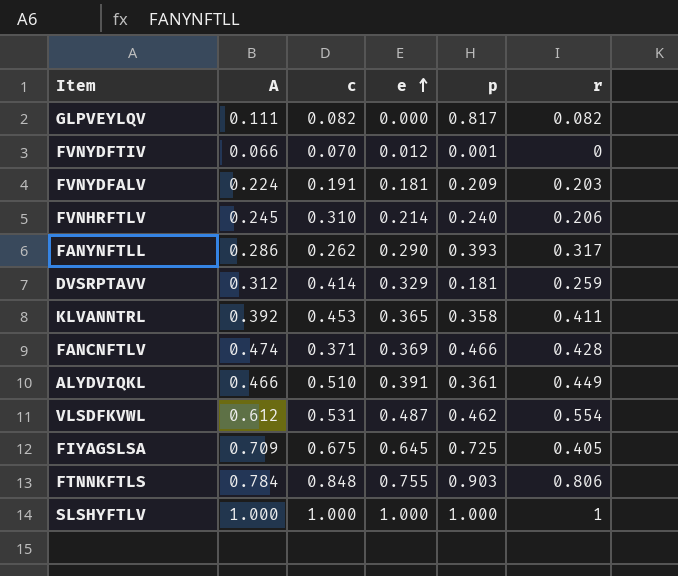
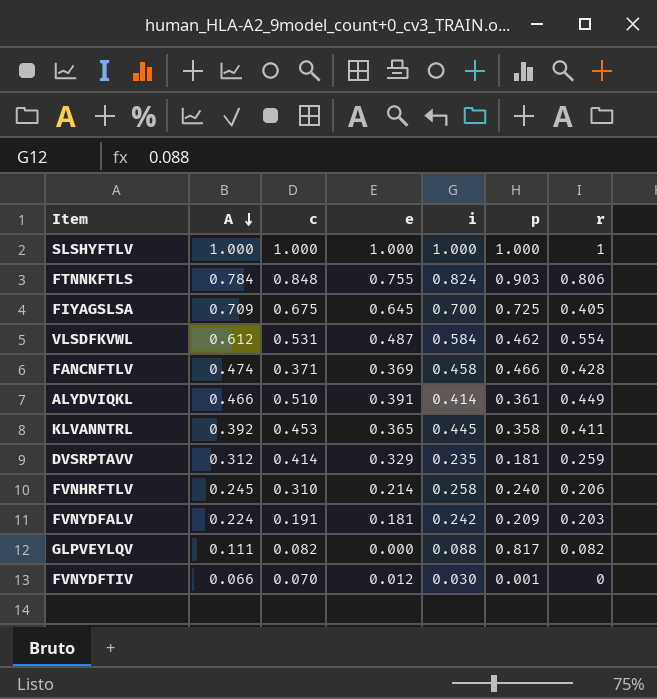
row order: e ascending -> A descending
column i | position: none -> 5
row FANYNFTLL: 0.286 | 0.262 | 0.290 | 0.393 | 0.317 -> none

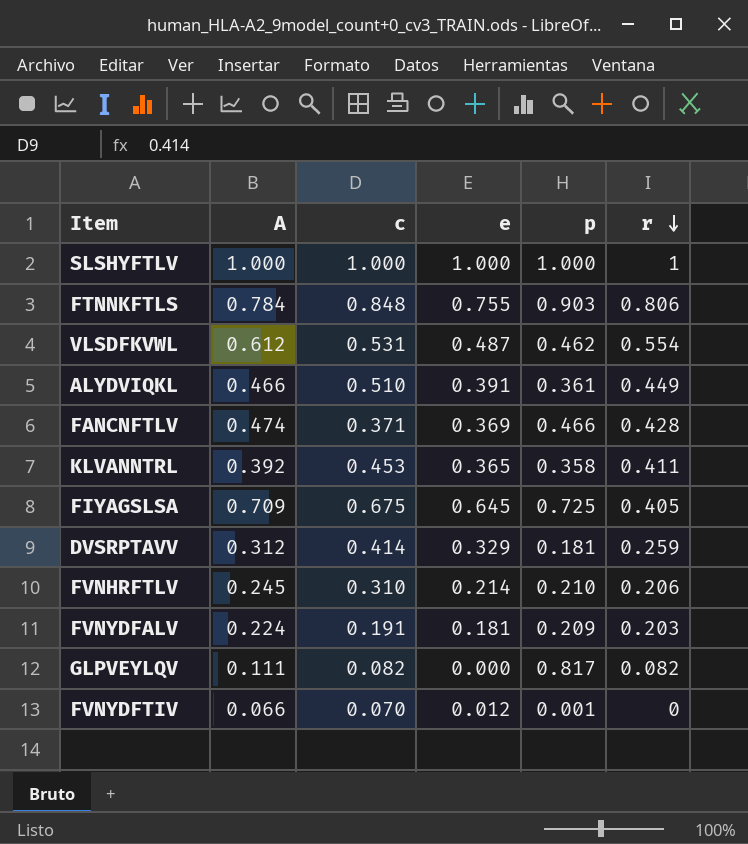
row order: A descending -> r descending
column i | position: 5 -> none
FVNHRFTLV | p: 0.240 -> 0.210

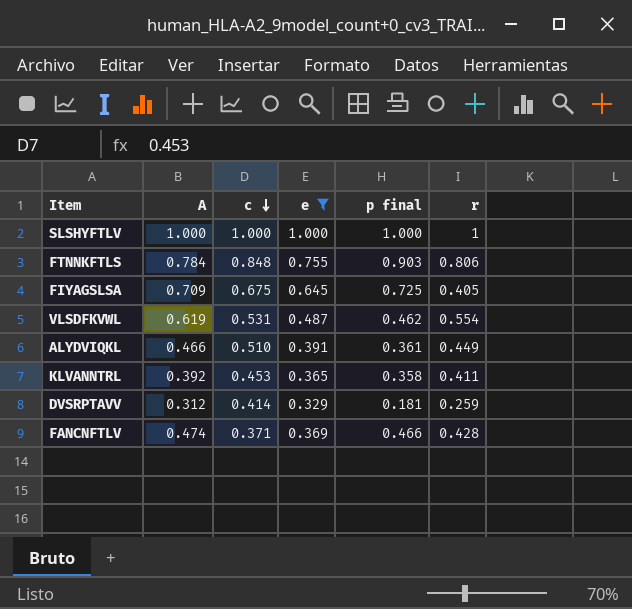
filter: none -> e >= 0.329
row order: r descending -> c descending
column name: p -> p final
VLSDFKVWL | A: 0.612 -> 0.619

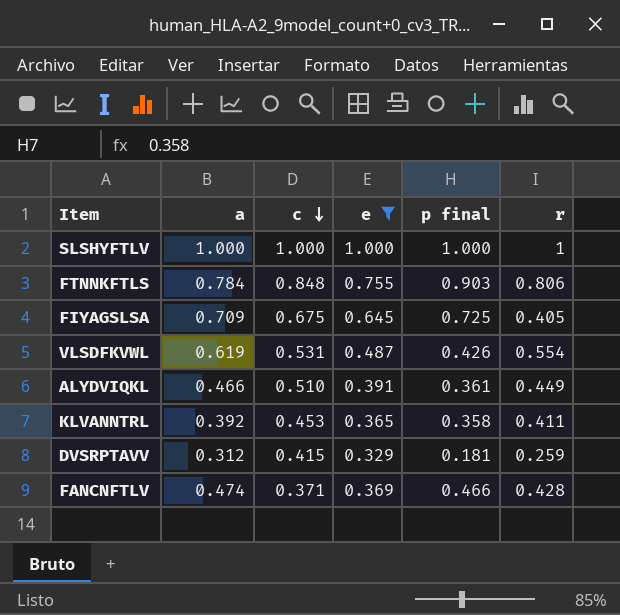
column name: A -> a
VLSDFKVWL | p final: 0.462 -> 0.426
DVSRPTAVV | c: 0.414 -> 0.415

